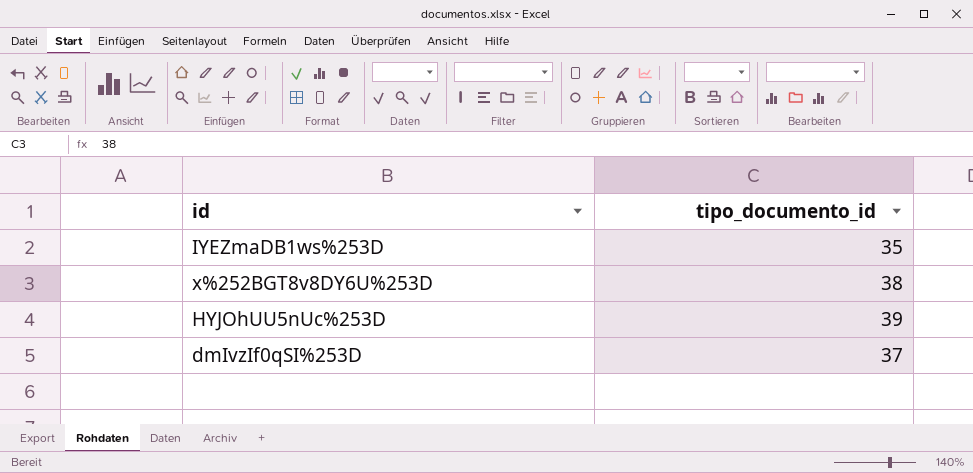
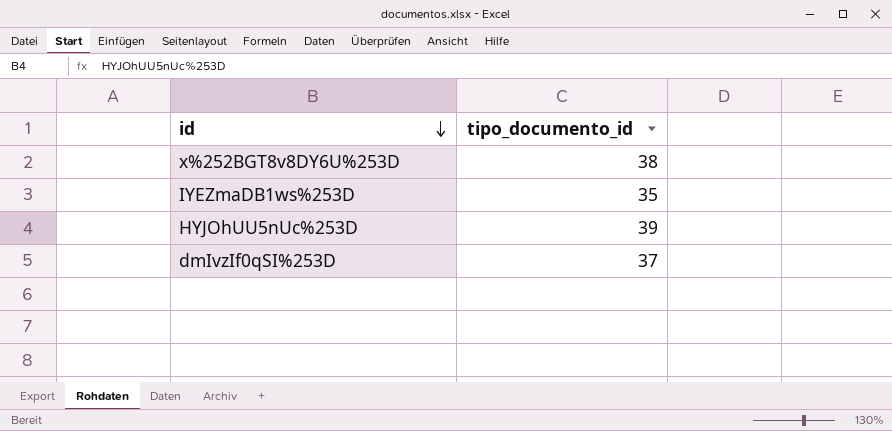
row order: none -> id descending

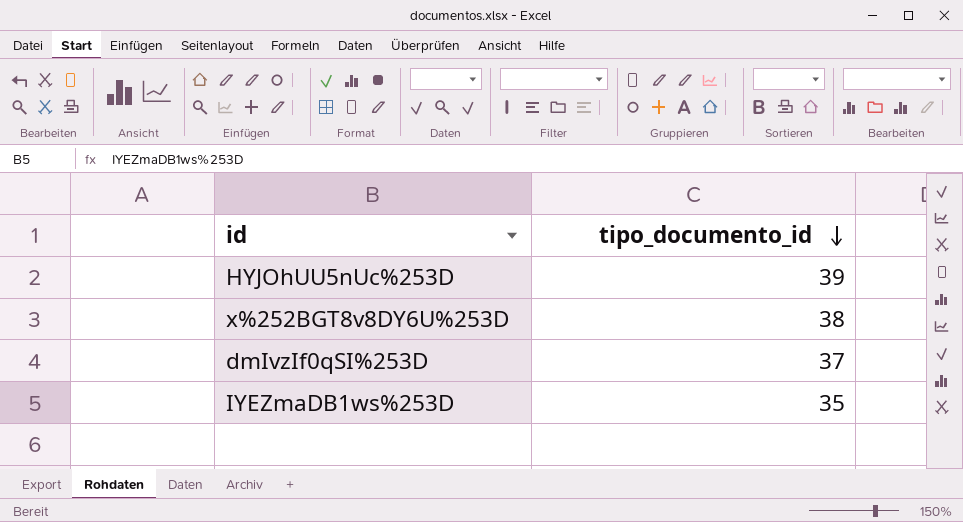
row order: id descending -> tipo_documento_id descending

